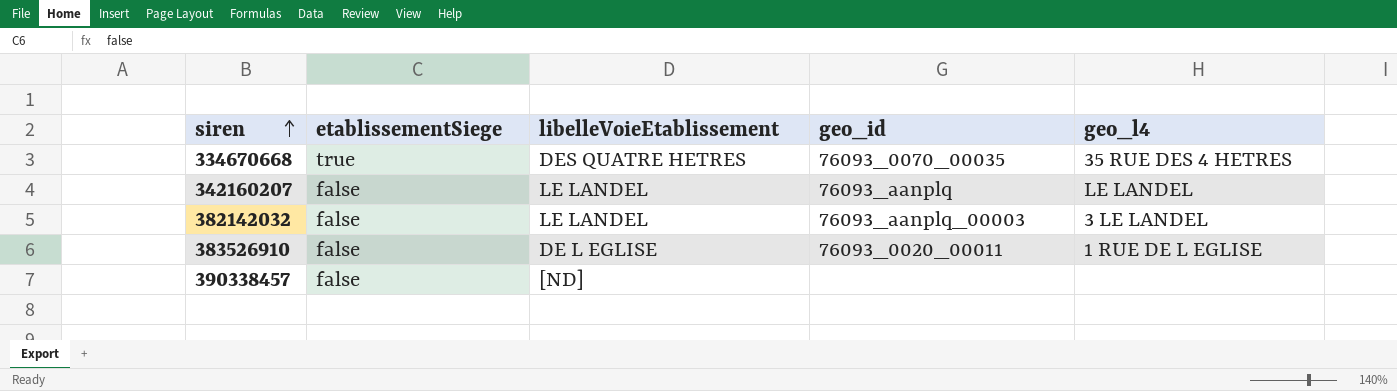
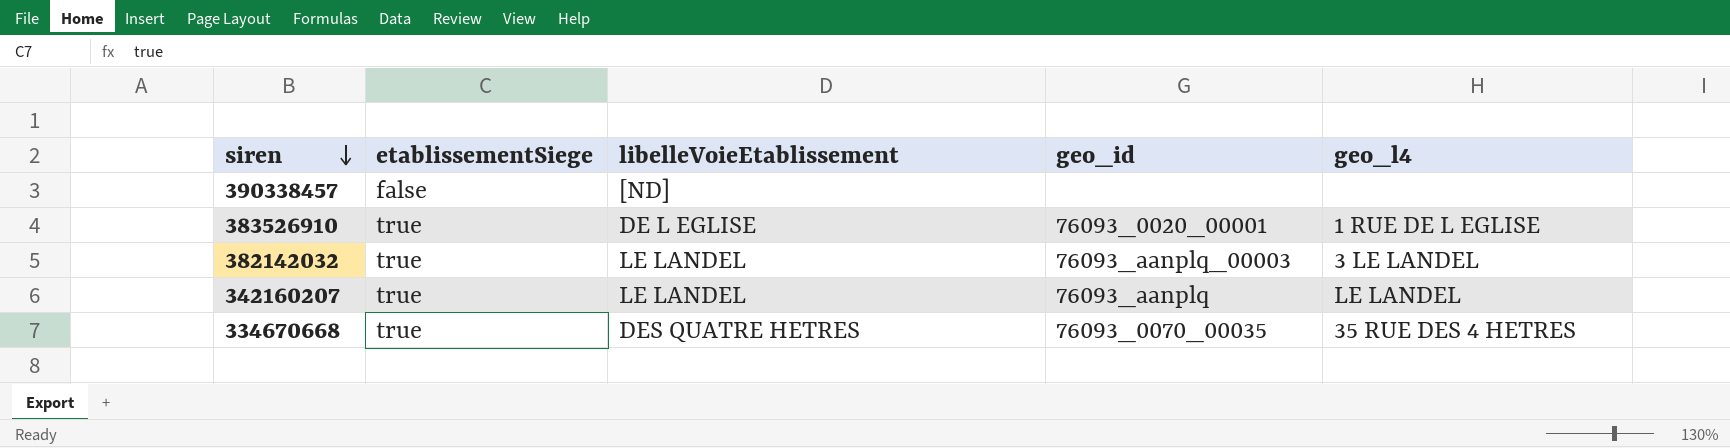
row order: siren ascending -> siren descending
383526910 | etablissementSiege: false -> true
383526910 | geo_id: 76093_0020_00011 -> 76093_0020_00001
382142032 | etablissementSiege: false -> true
342160207 | etablissementSiege: false -> true

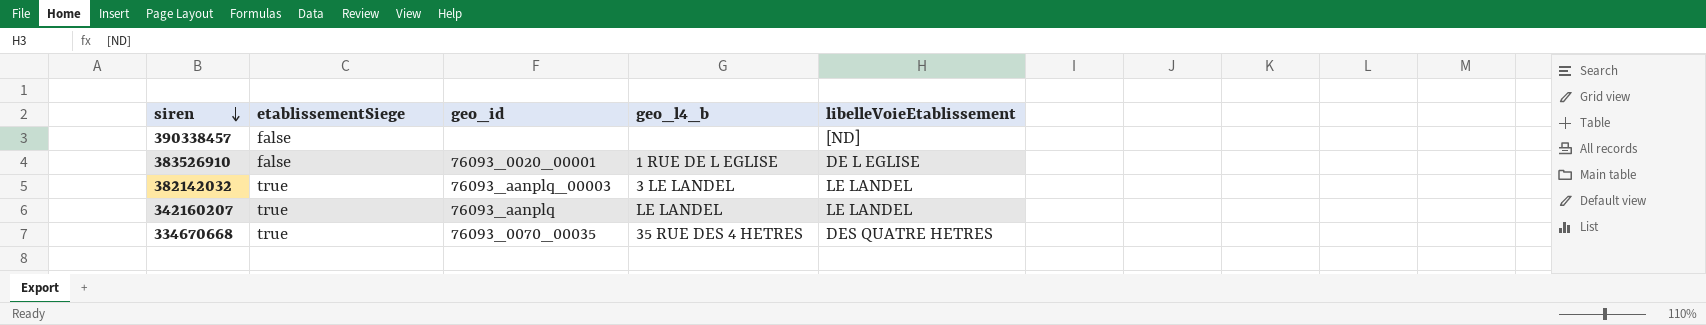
column name: geo_l4 -> geo_l4_b
column libelleVoieEtablissement | position: 3 -> 5
383526910 | etablissementSiege: true -> false

